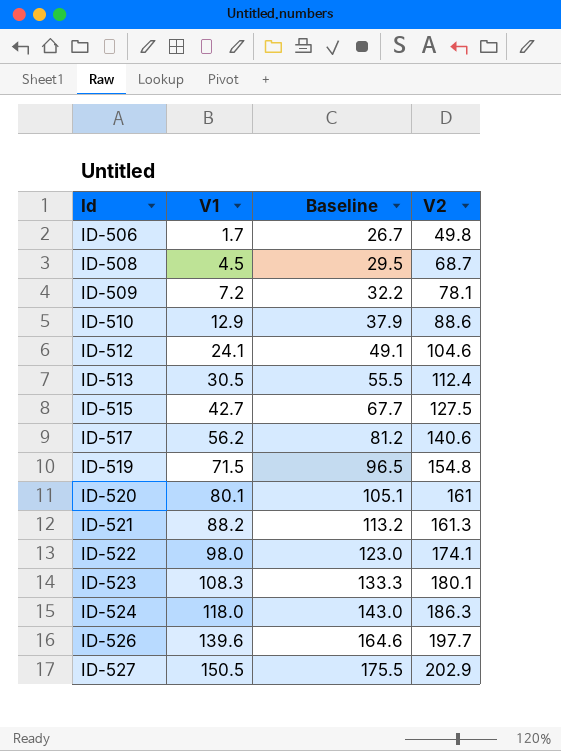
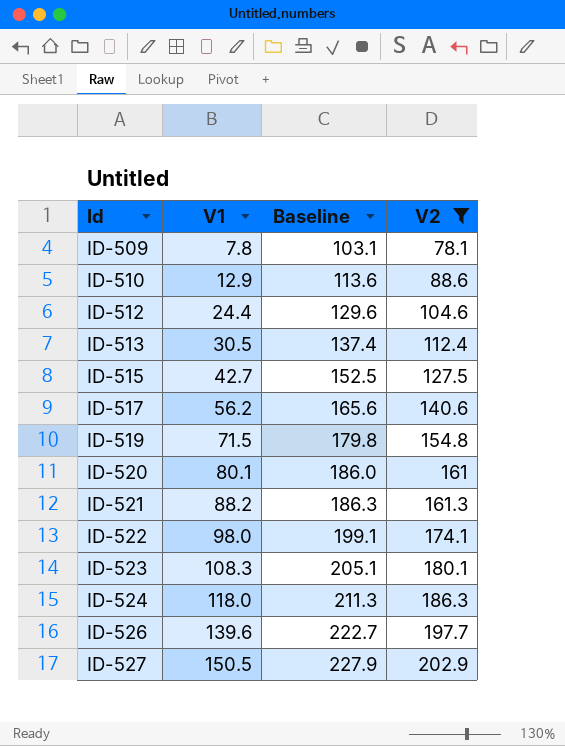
filter: none -> V2 >= 78.1
column Baseline | formula: [V1] + 25 -> [V2] + 25
ID-509 | V1: 7.2 -> 7.8
ID-512 | V1: 24.1 -> 24.4

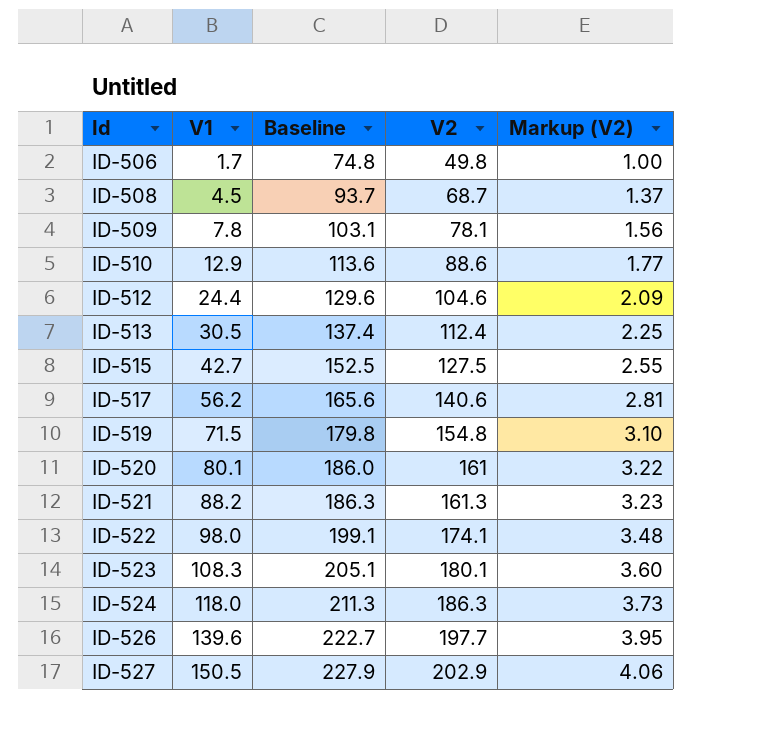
filter: V2 >= 78.1 -> none
column Markup (V2) | formula: none -> [V2] * 0.02

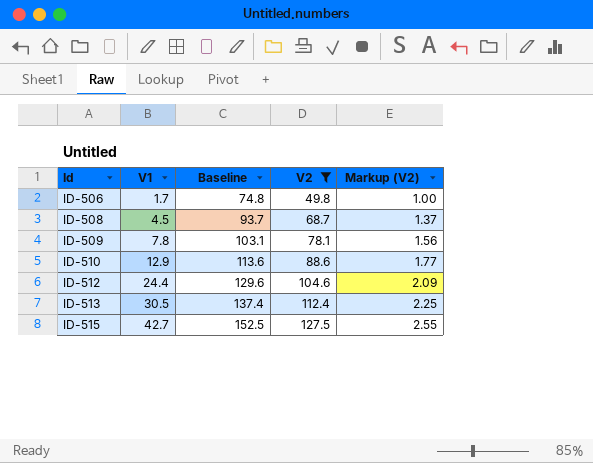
filter: none -> V2 <= 127.5

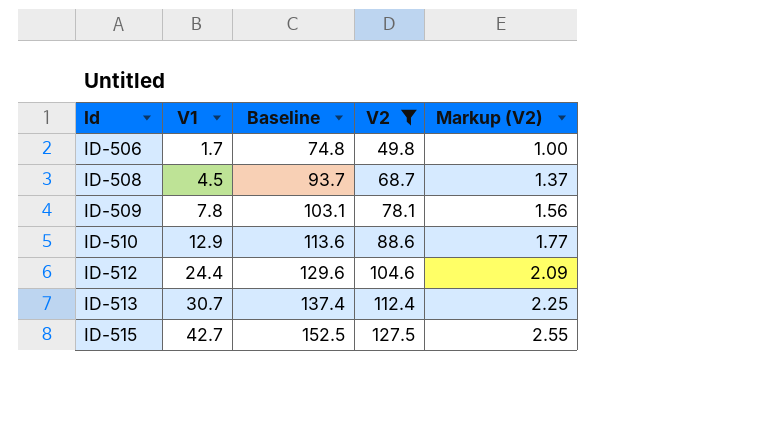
ID-513 | V1: 30.5 -> 30.7

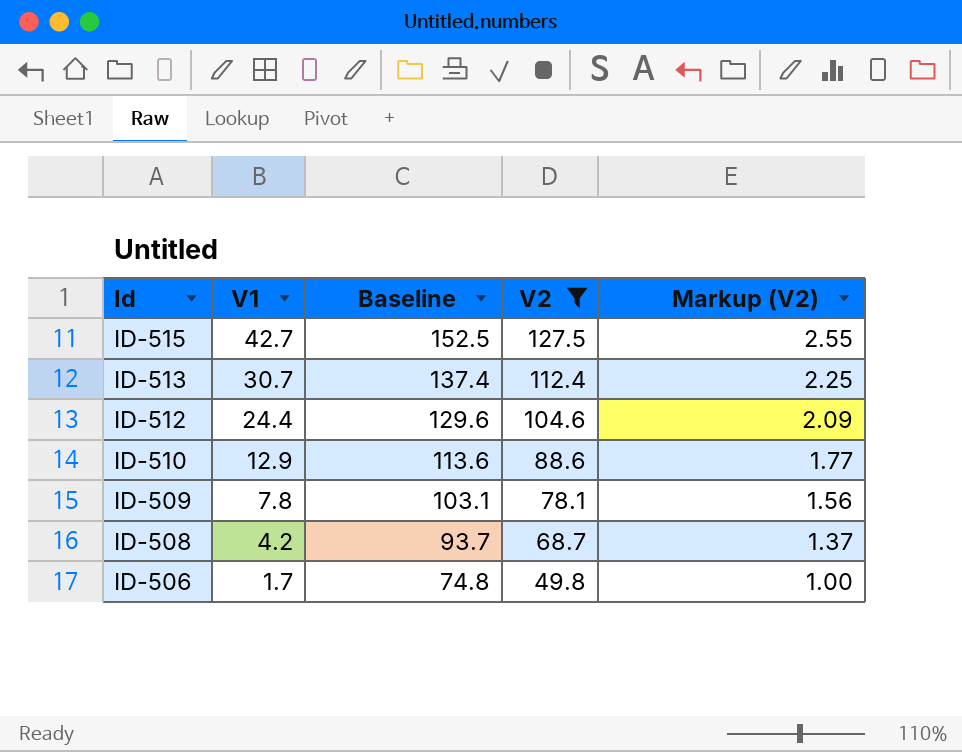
row order: Id ascending -> Id descending
ID-508 | V1: 4.5 -> 4.2

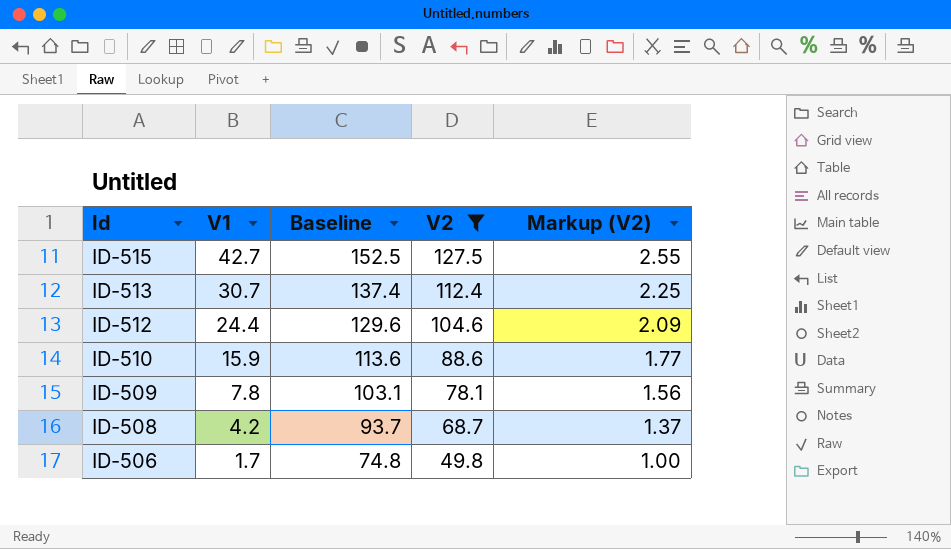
ID-510 | V1: 12.9 -> 15.9

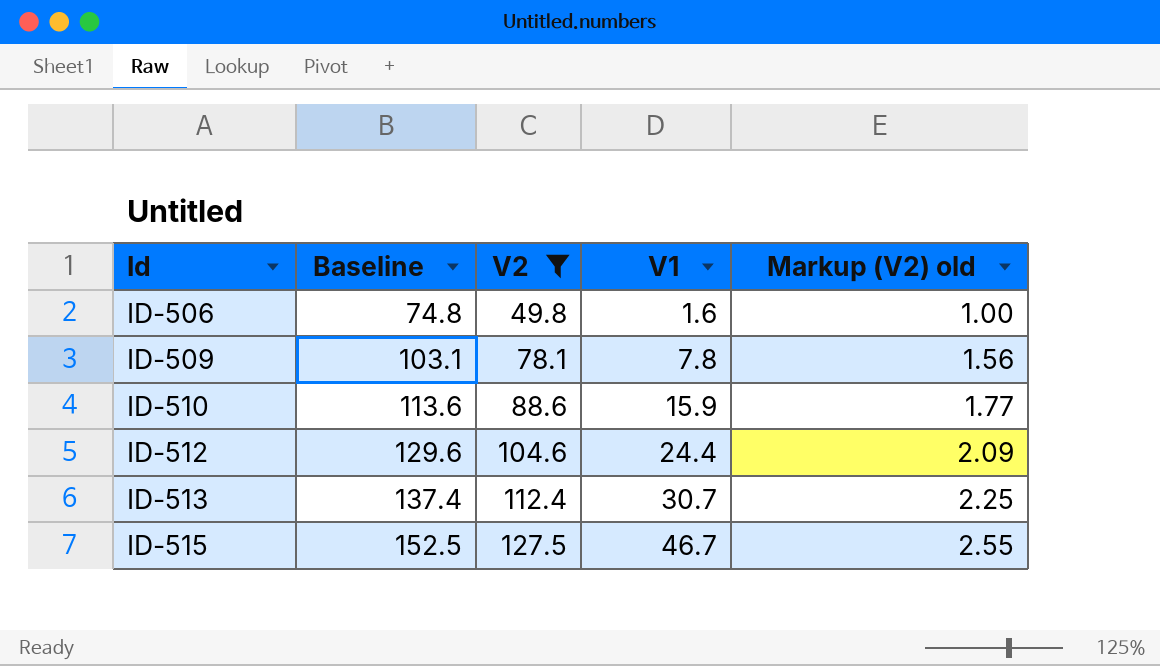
row order: Id descending -> Id ascending
column V1 | position: 2 -> 4
column name: Markup (V2) -> Markup (V2) old
row ID-508: 4.2 | 93.7 | 68.7 | 1.37 -> none
ID-506 | V1: 1.7 -> 1.6
ID-515 | V1: 42.7 -> 46.7

